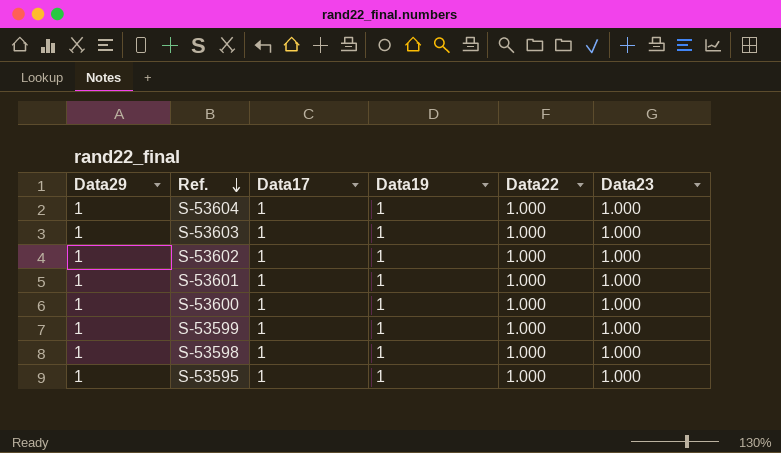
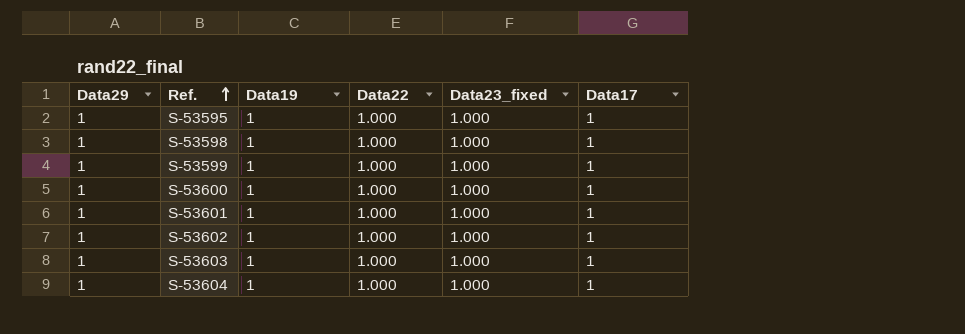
row order: Ref. descending -> Ref. ascending
column name: Data23 -> Data23_fixed
column Data17 | position: 3 -> 6

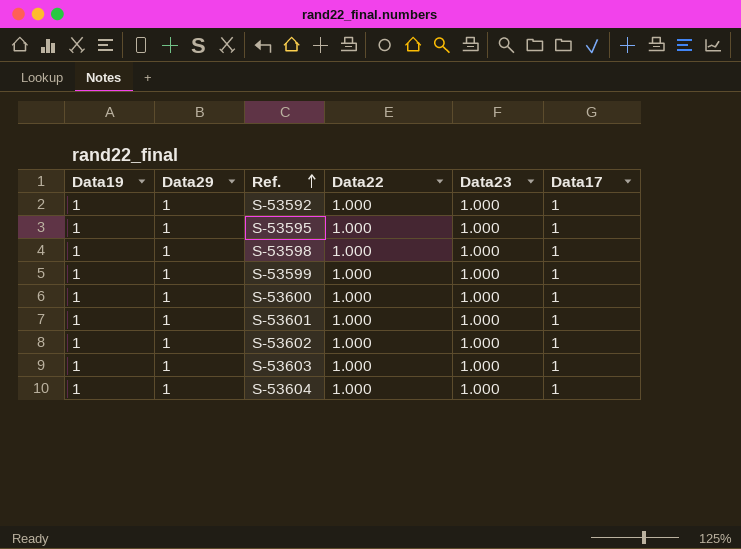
column Data19 | position: 3 -> 1
column name: Data23_fixed -> Data23
row S-53592: none -> 1 | 1 | 1.000 | 1.000 | 1

